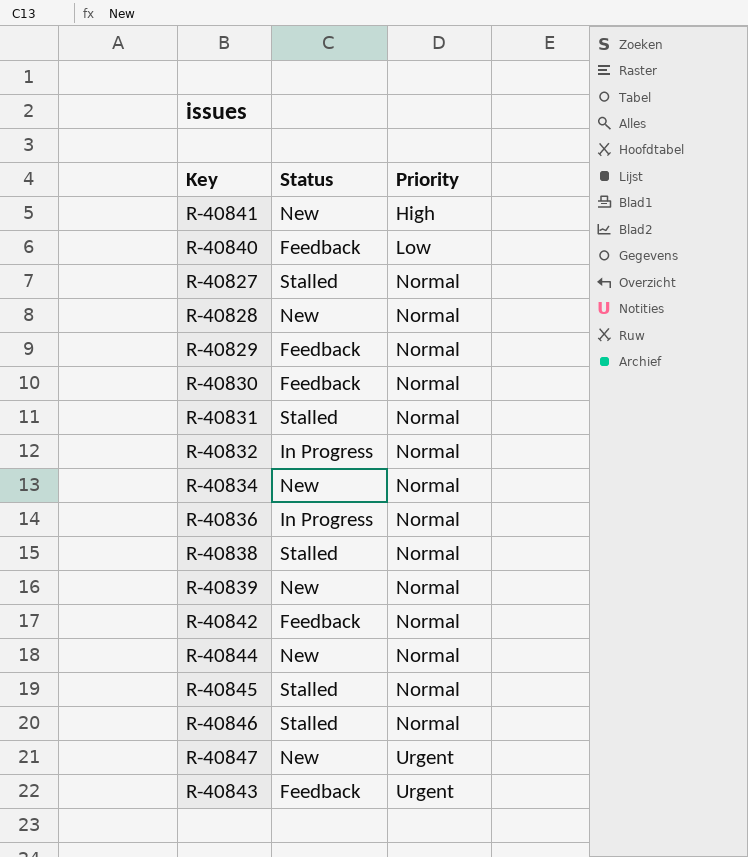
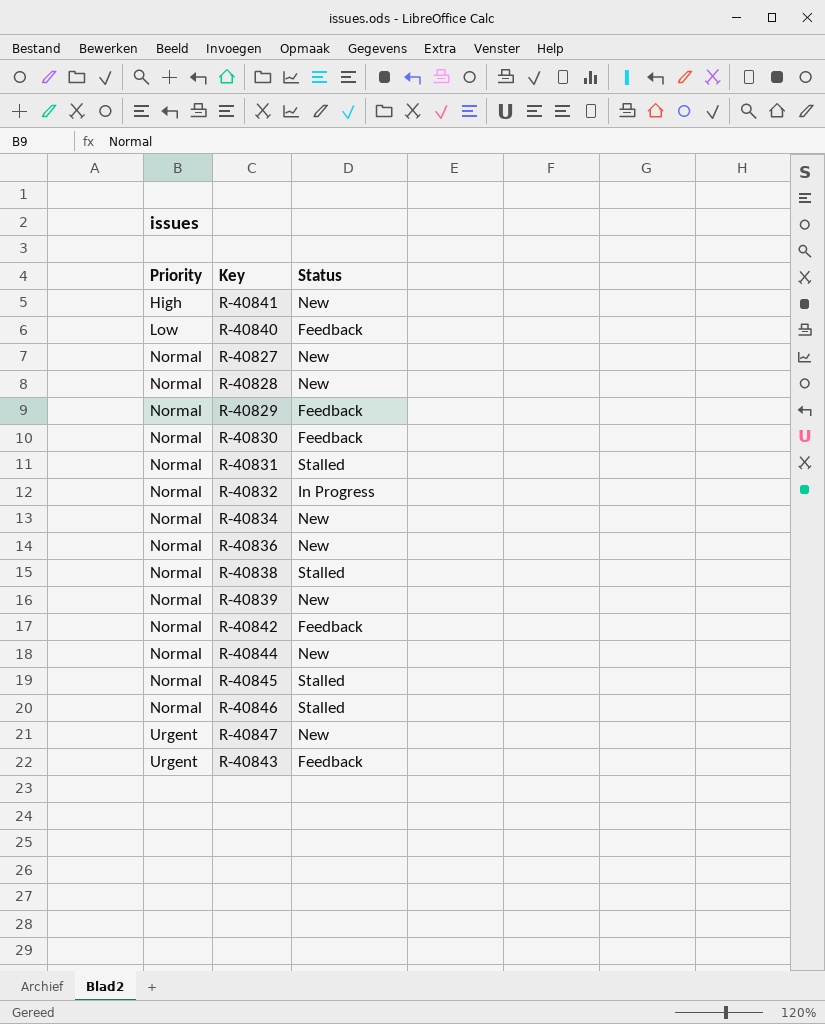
column Priority | position: 3 -> 1
R-40827 | Status: Stalled -> New
R-40836 | Status: In Progress -> New

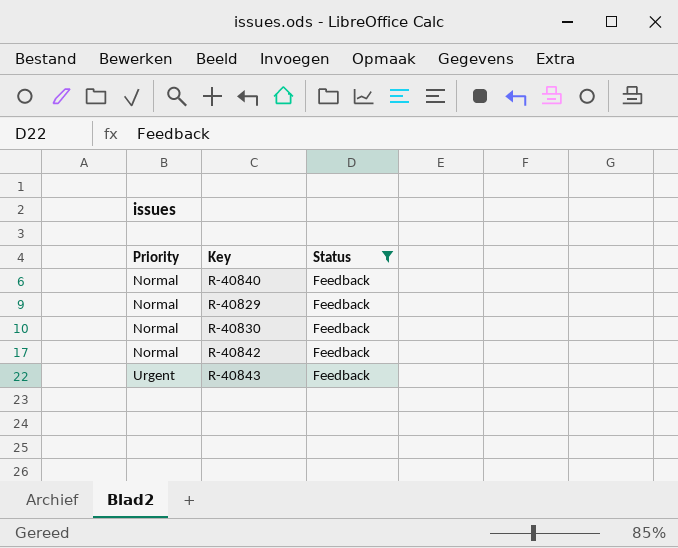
filter: none -> Status = Feedback
R-40840 | Priority: Low -> Normal

